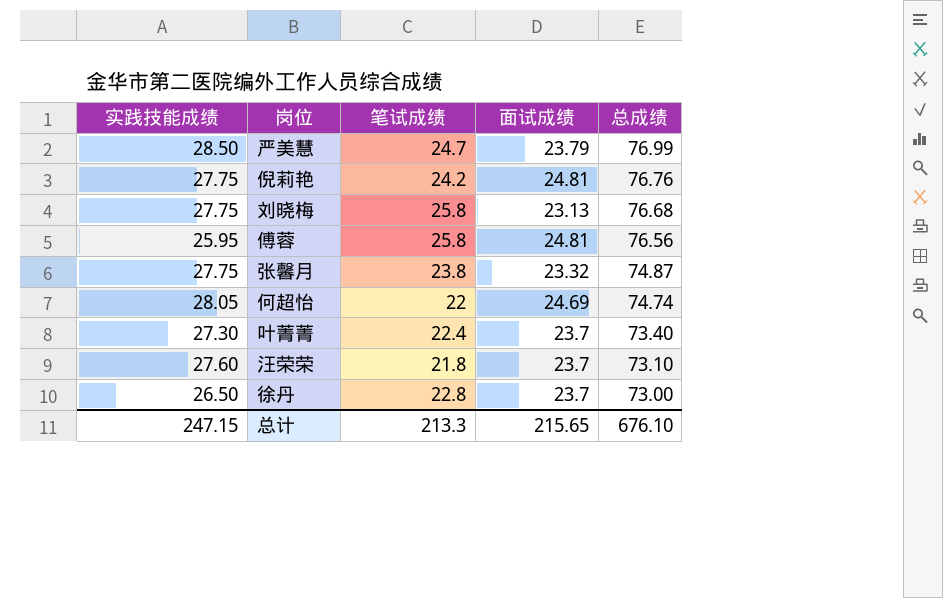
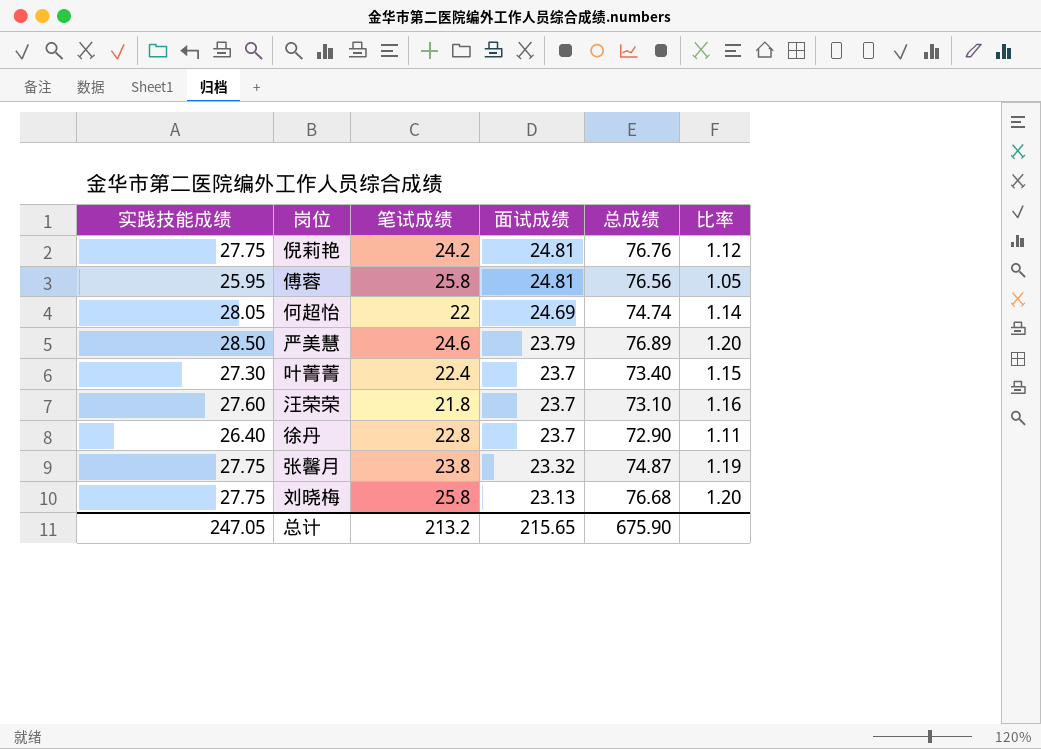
row order: 总成绩 descending -> 面试成绩 descending
column 比率 | formula: none -> [实践技能成绩] / [面试成绩]
严美慧 | 笔试成绩: 24.7 -> 24.6
严美慧 | 总成绩: 76.99 -> 76.89
徐丹 | 实践技能成绩: 26.50 -> 26.40
徐丹 | 总成绩: 73.00 -> 72.90
总计 | 实践技能成绩: 247.15 -> 247.05
总计 | 笔试成绩: 213.3 -> 213.2
总计 | 总成绩: 676.10 -> 675.90

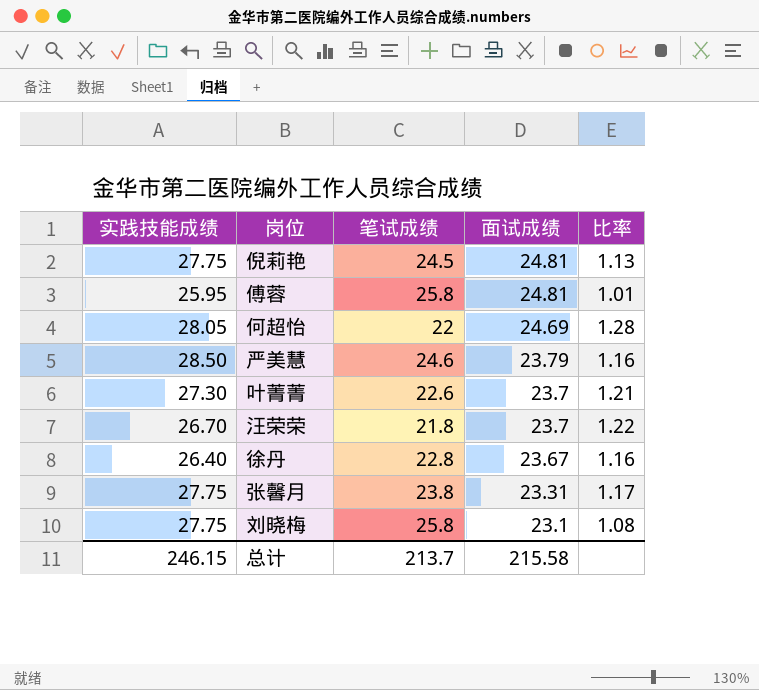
column 总成绩 | formula: [实践技能成绩] + [笔试成绩] + [面试成绩] -> none
column 比率 | formula: [实践技能成绩] / [面试成绩] -> [实践技能成绩] / [笔试成绩]
倪莉艳 | 笔试成绩: 24.2 -> 24.5
叶菁菁 | 笔试成绩: 22.4 -> 22.6
汪荣荣 | 实践技能成绩: 27.60 -> 26.70
徐丹 | 面试成绩: 23.7 -> 23.67
张馨月 | 面试成绩: 23.32 -> 23.31
刘晓梅 | 面试成绩: 23.13 -> 23.1
总计 | 实践技能成绩: 247.05 -> 246.15
总计 | 笔试成绩: 213.2 -> 213.7
总计 | 面试成绩: 215.65 -> 215.58

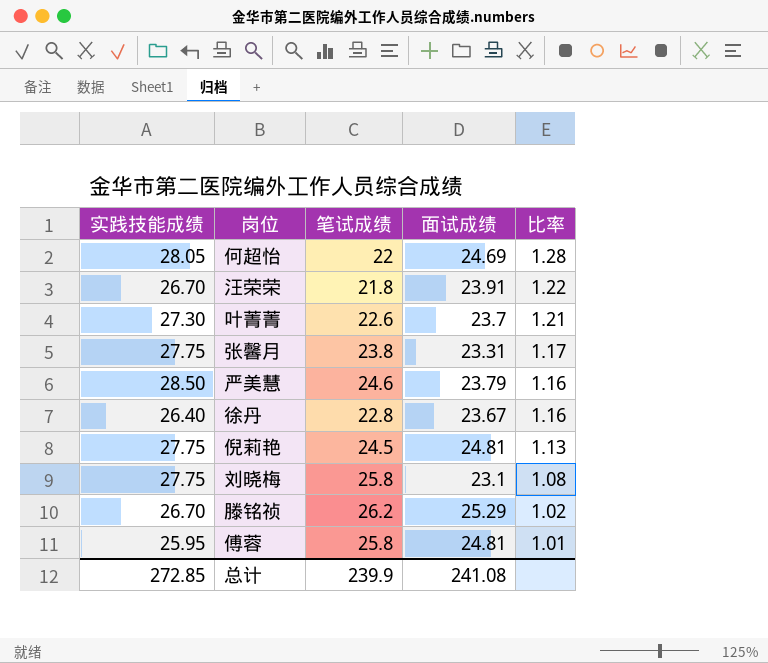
row order: 面试成绩 descending -> 比率 descending
汪荣荣 | 面试成绩: 23.7 -> 23.91
row 滕铭祯: none -> 26.70 | 26.2 | 25.29 | 1.02
总计 | 实践技能成绩: 246.15 -> 272.85
总计 | 笔试成绩: 213.7 -> 239.9
总计 | 面试成绩: 215.58 -> 241.08

